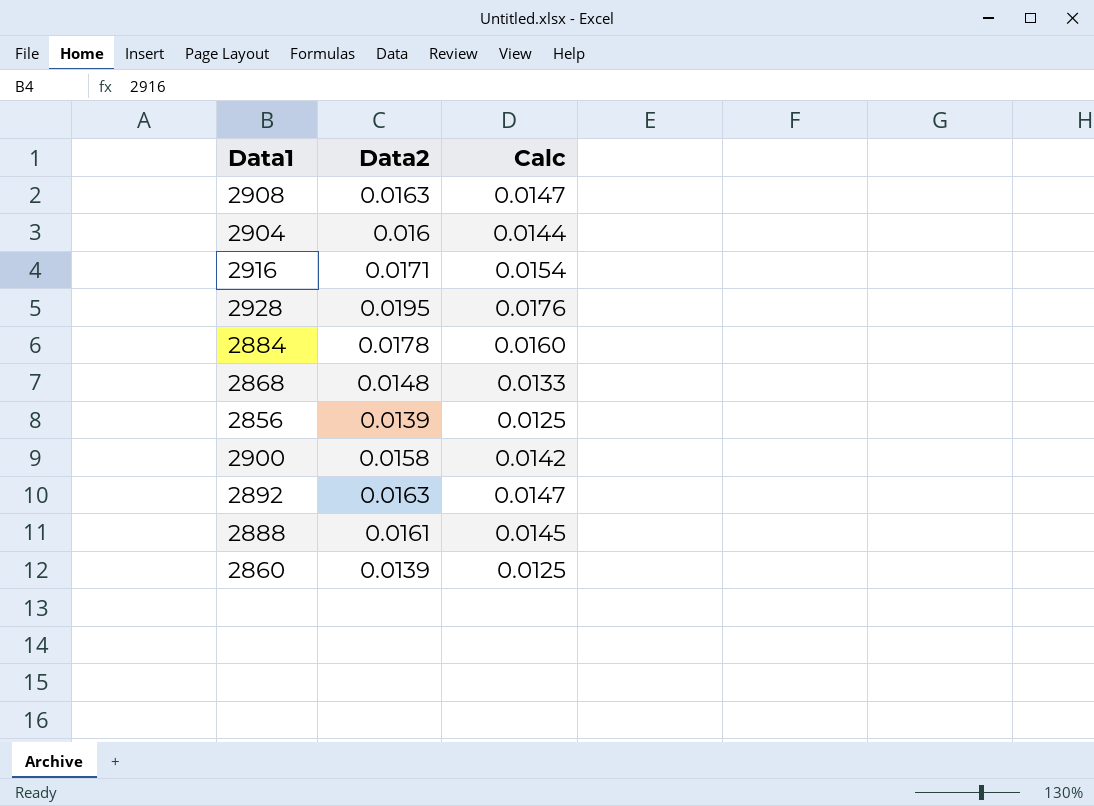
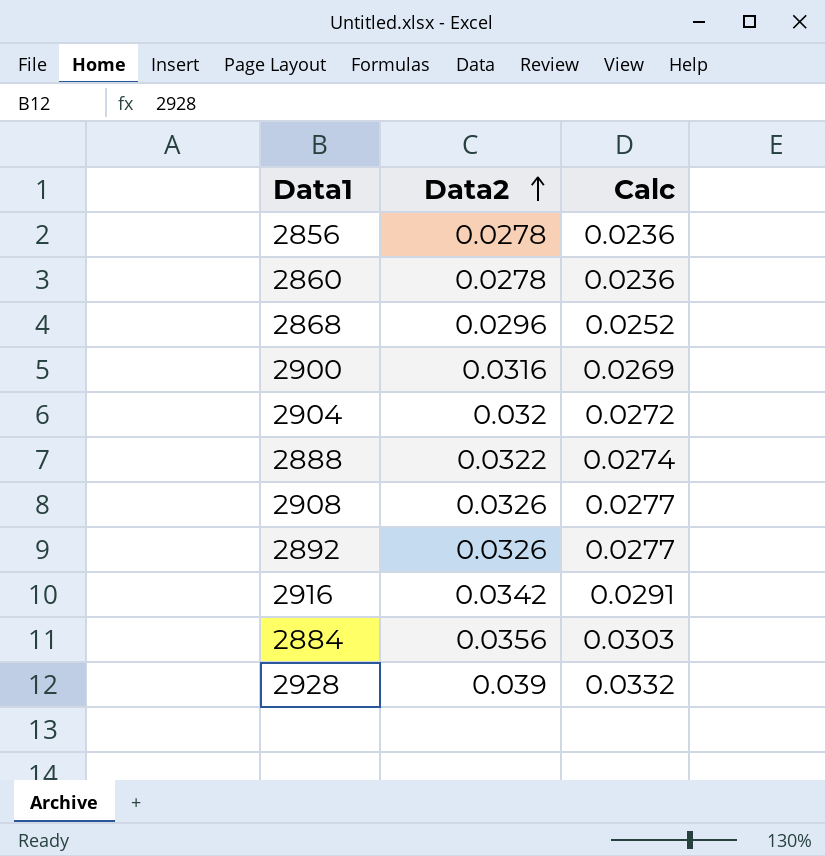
row order: none -> Data2 ascending
column Calc | formula: [Data2] * 0.9 -> [Data2] * 0.85
2856 | Data2: 0.0139 -> 0.0278
2860 | Data2: 0.0139 -> 0.0278
2868 | Data2: 0.0148 -> 0.0296
2900 | Data2: 0.0158 -> 0.0316
2904 | Data2: 0.016 -> 0.032
2888 | Data2: 0.0161 -> 0.0322
2908 | Data2: 0.0163 -> 0.0326
2892 | Data2: 0.0163 -> 0.0326
2916 | Data2: 0.0171 -> 0.0342
2884 | Data2: 0.0178 -> 0.0356
2928 | Data2: 0.0195 -> 0.039

